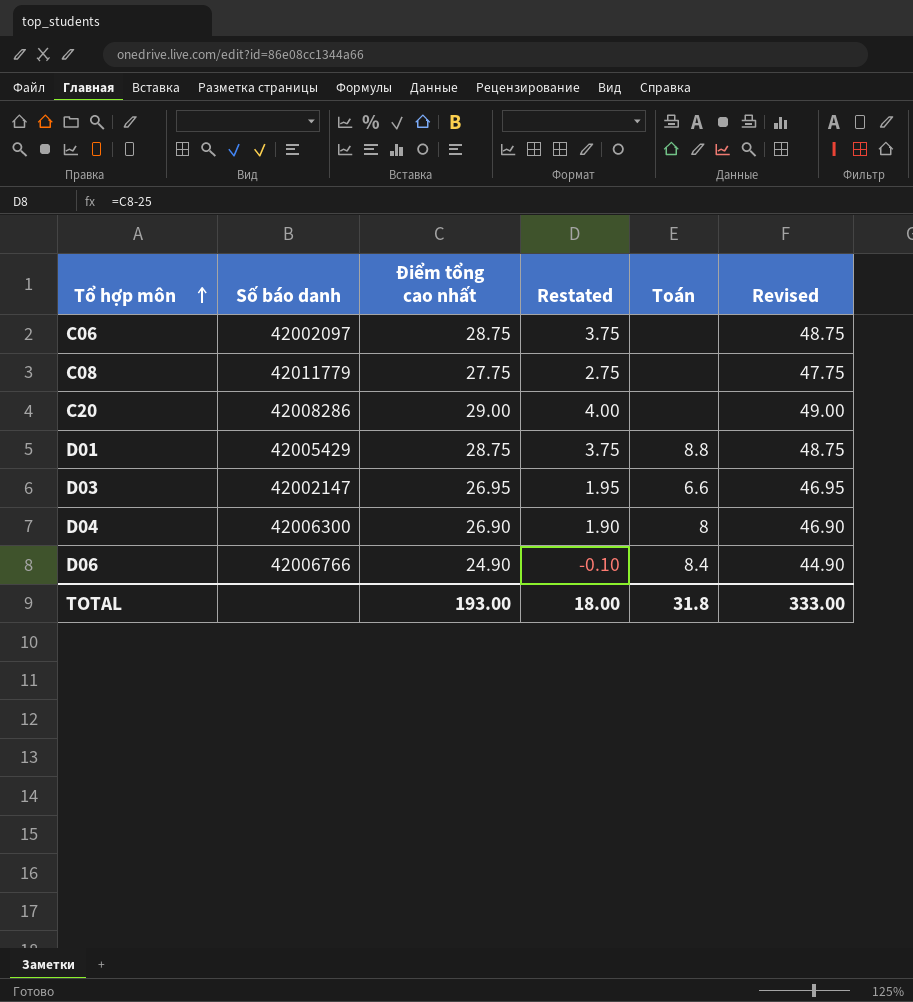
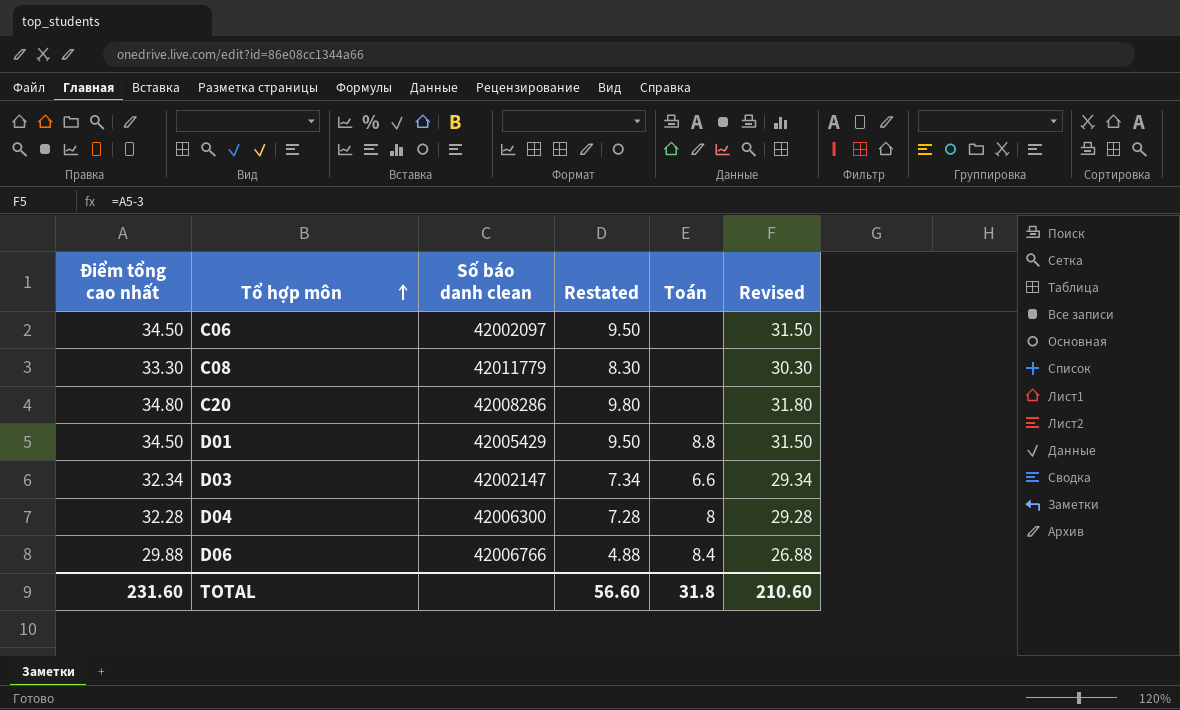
column Điểm tổng cao nhất | position: 3 -> 1
column name: Số báo danh -> Số báo danh clean
column Revised | formula: [Điểm tổng cao nhất] + 20 -> [Điểm tổng cao nhất] - 3
C06 | Điểm tổng cao nhất: 28.75 -> 34.50
C06 | Restated: 3.75 -> 9.50
C08 | Điểm tổng cao nhất: 27.75 -> 33.30
C08 | Restated: 2.75 -> 8.30
C20 | Điểm tổng cao nhất: 29.00 -> 34.80
C20 | Restated: 4.00 -> 9.80
D01 | Điểm tổng cao nhất: 28.75 -> 34.50
D01 | Restated: 3.75 -> 9.50
D03 | Điểm tổng cao nhất: 26.95 -> 32.34
D03 | Restated: 1.95 -> 7.34
D04 | Điểm tổng cao nhất: 26.90 -> 32.28
D04 | Restated: 1.90 -> 7.28
D06 | Điểm tổng cao nhất: 24.90 -> 29.88
D06 | Restated: -0.10 -> 4.88
TOTAL | Điểm tổng cao nhất: 193.00 -> 231.60
TOTAL | Restated: 18.00 -> 56.60
TOTAL | Revised: 333.00 -> 210.60

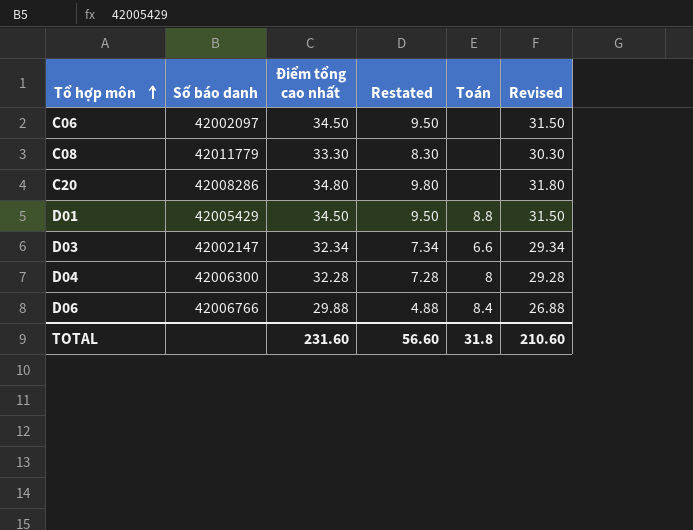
column name: Số báo danh clean -> Số báo danh
column Điểm tổng cao nhất | position: 1 -> 3

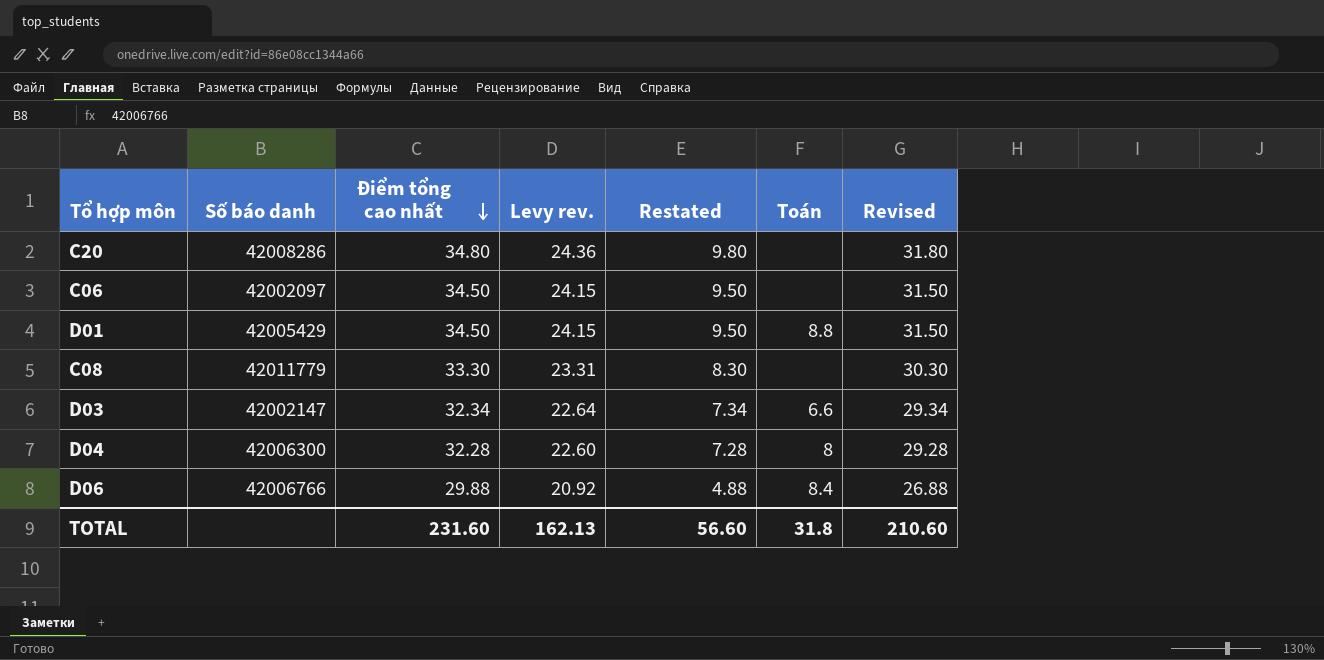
row order: Tổ hợp môn ascending -> Điểm tổng cao nhất descending
column Levy rev. | formula: none -> [Điểm tổng cao nhất] * 0.7

